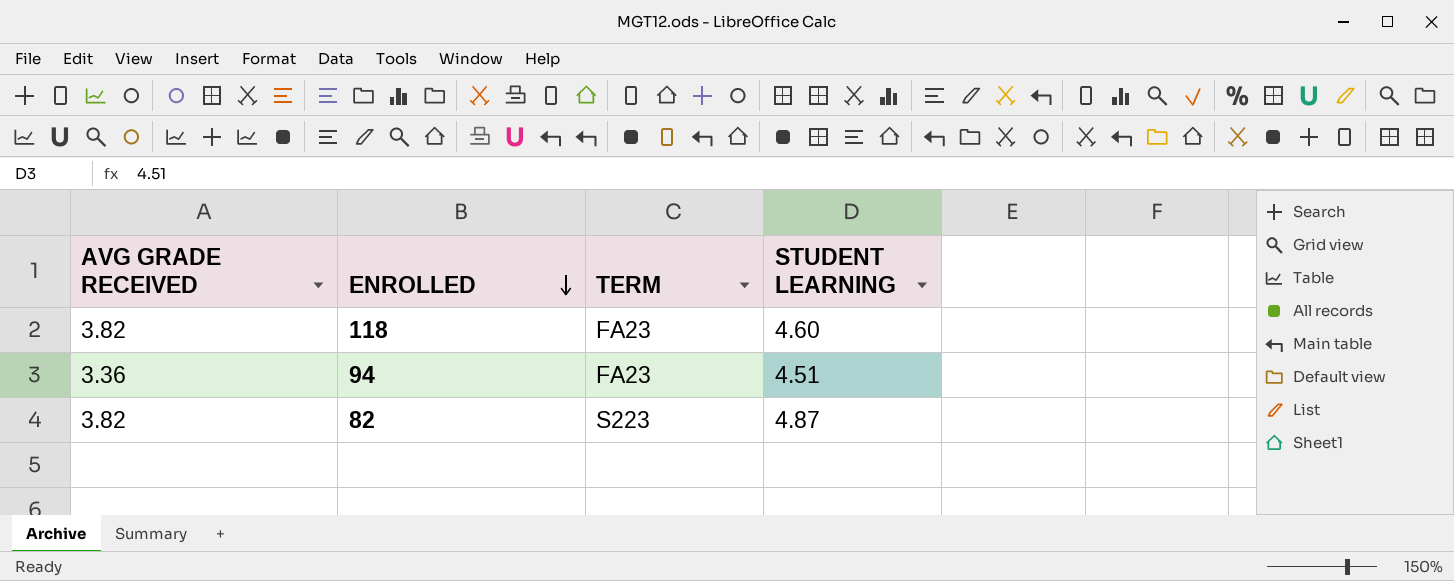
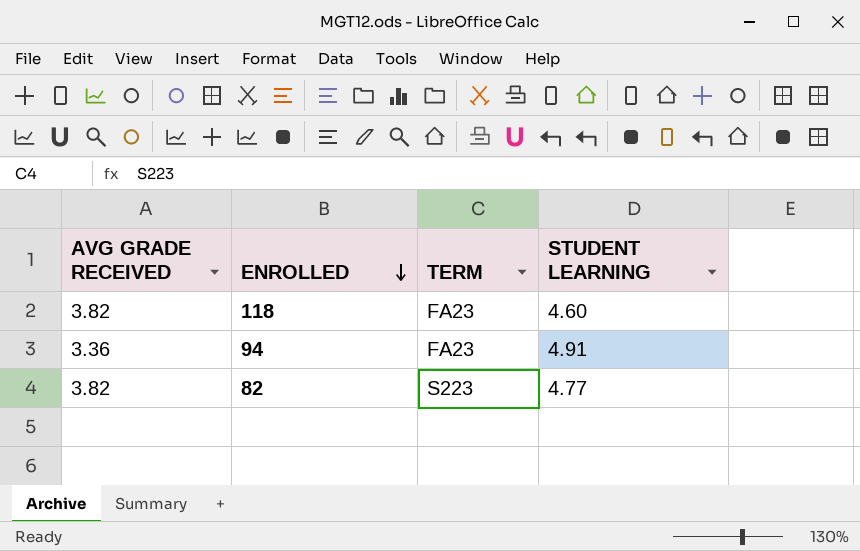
94 | STUDENT LEARNING: 4.51 -> 4.91
82 | STUDENT LEARNING: 4.87 -> 4.77

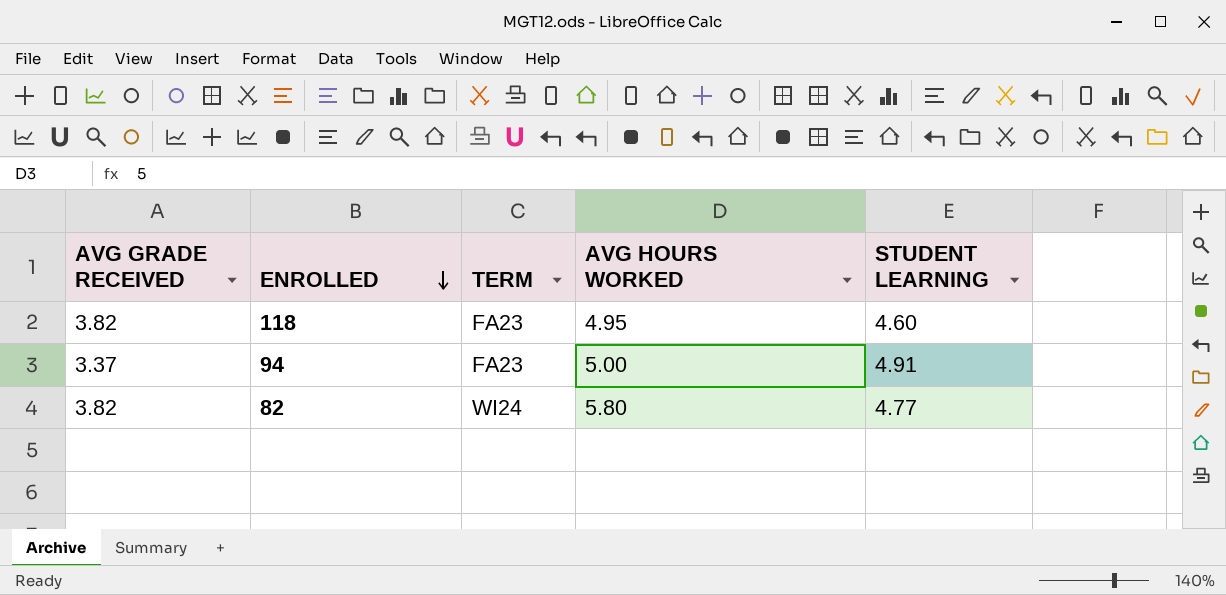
column AVG HOURS WORKED | position: none -> 4
94 | AVG GRADE RECEIVED: 3.36 -> 3.37
82 | TERM: S223 -> WI24

